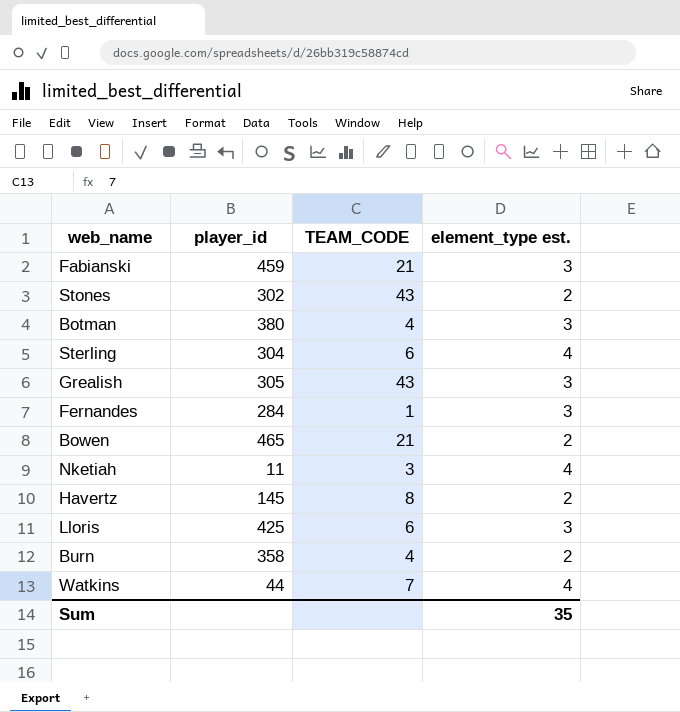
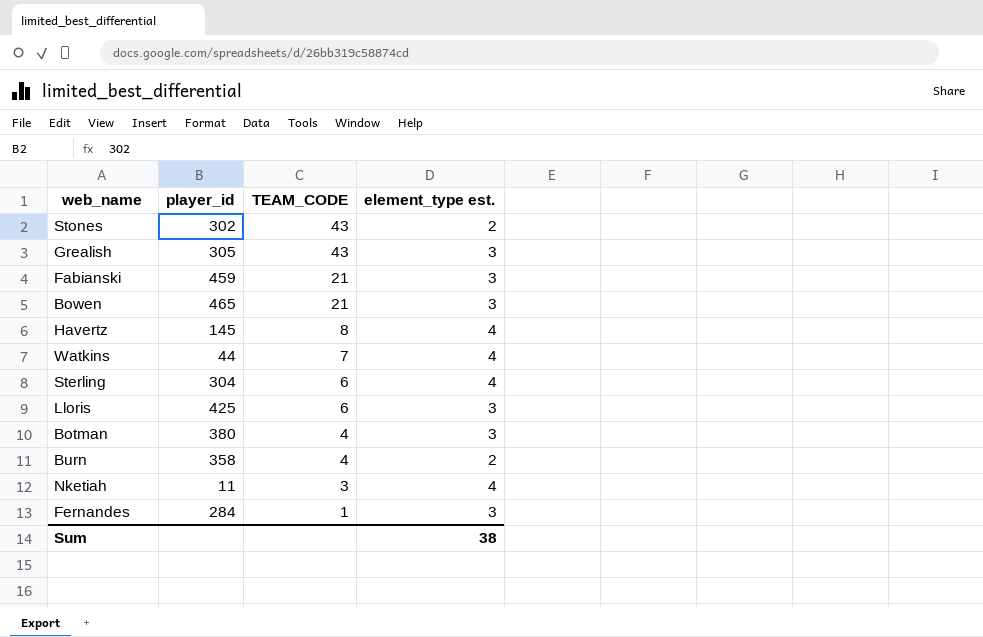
row order: none -> TEAM_CODE descending
Bowen | element_type est.: 2 -> 3
Havertz | element_type est.: 2 -> 4
Sum | element_type est.: 35 -> 38

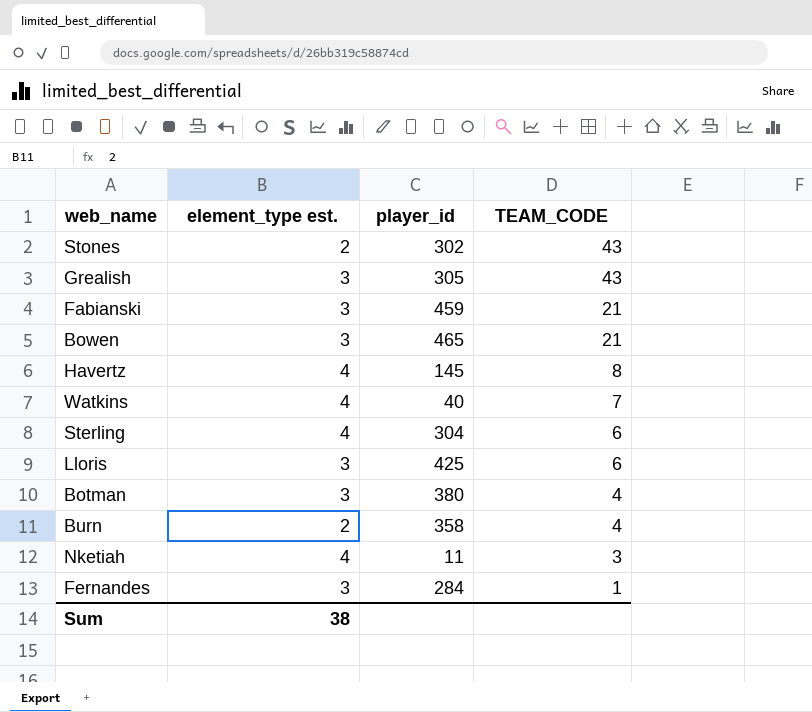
column element_type est. | position: 4 -> 2
Watkins | player_id: 44 -> 40

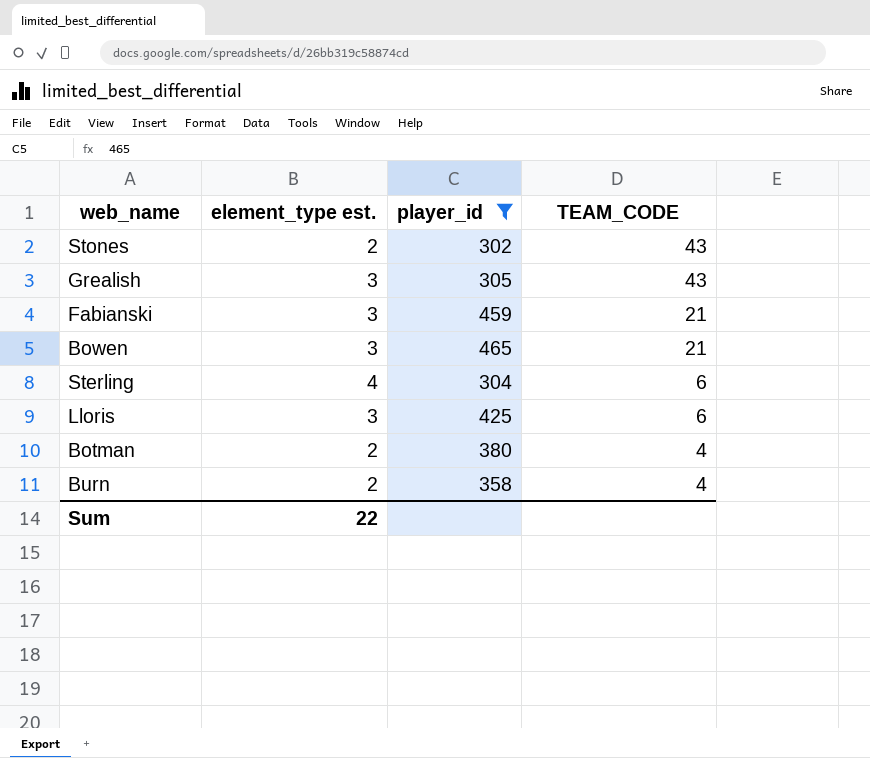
filter: none -> player_id >= 302
Botman | element_type est.: 3 -> 2
Sum | element_type est.: 38 -> 22

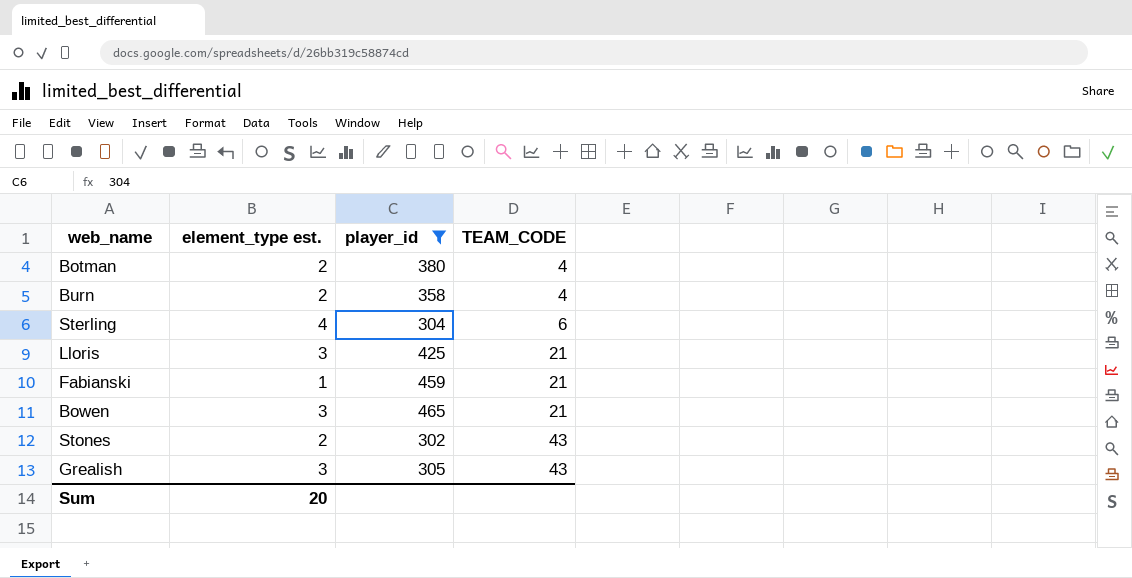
row order: TEAM_CODE descending -> TEAM_CODE ascending
Lloris | TEAM_CODE: 6 -> 21
Fabianski | element_type est.: 3 -> 1
Sum | element_type est.: 22 -> 20

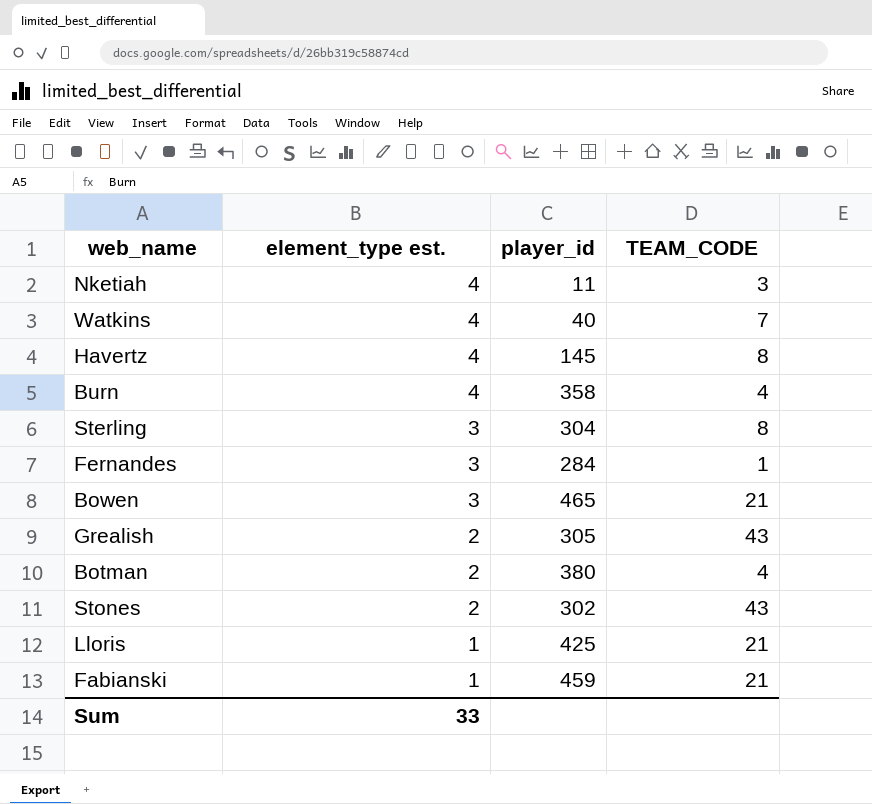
filter: player_id >= 302 -> none
row order: TEAM_CODE ascending -> element_type est. descending
Burn | element_type est.: 2 -> 4
Sterling | element_type est.: 4 -> 3
Sterling | TEAM_CODE: 6 -> 8
Grealish | element_type est.: 3 -> 2
Lloris | element_type est.: 3 -> 1
Sum | element_type est.: 20 -> 33

